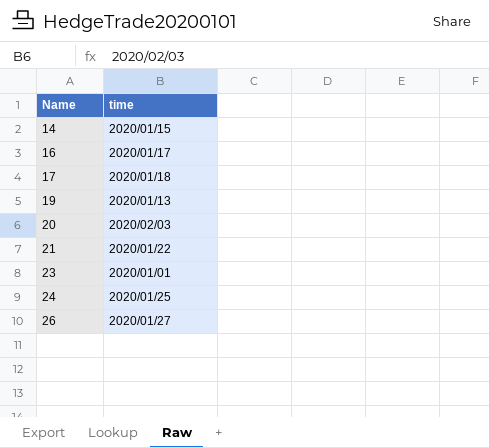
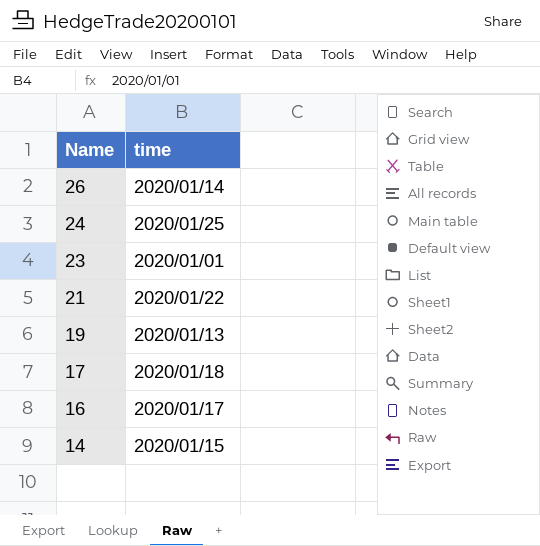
row order: Name ascending -> Name descending
row 20: 2020/02/03 -> none
26 | time: 2020/01/27 -> 2020/01/14

